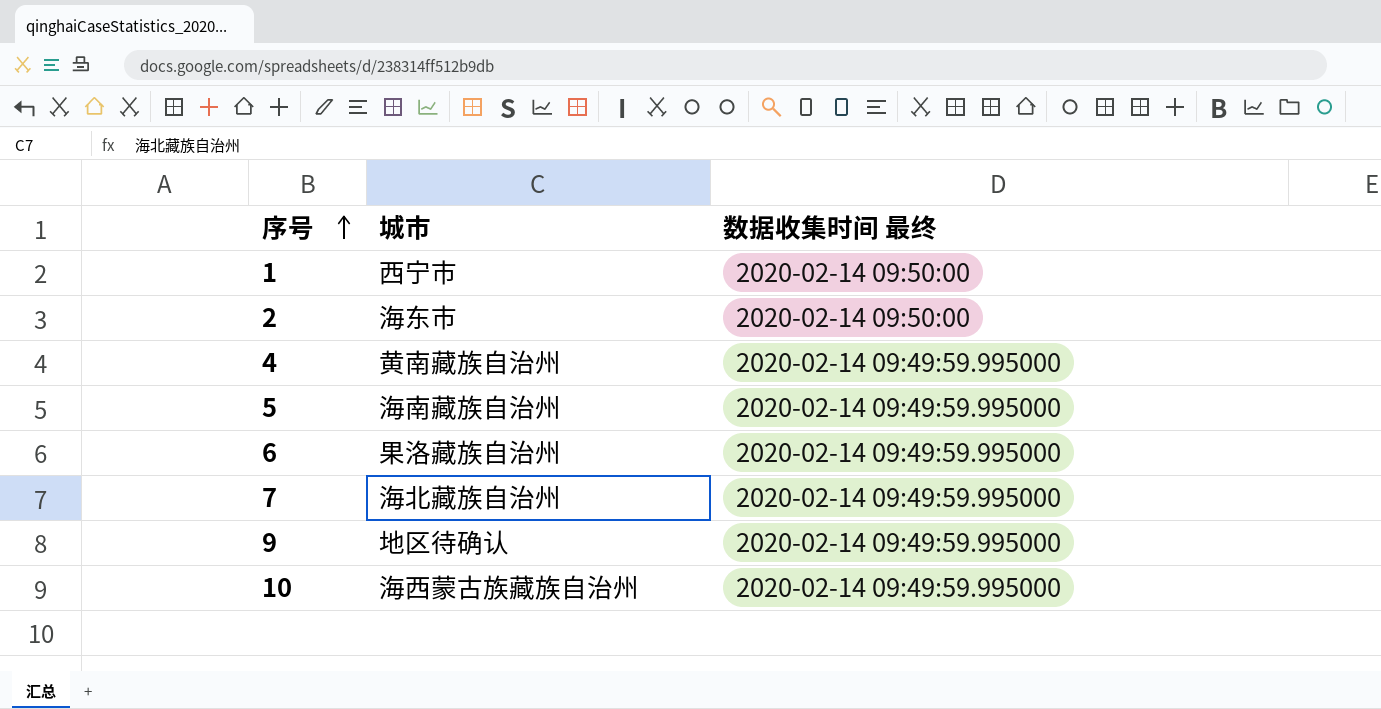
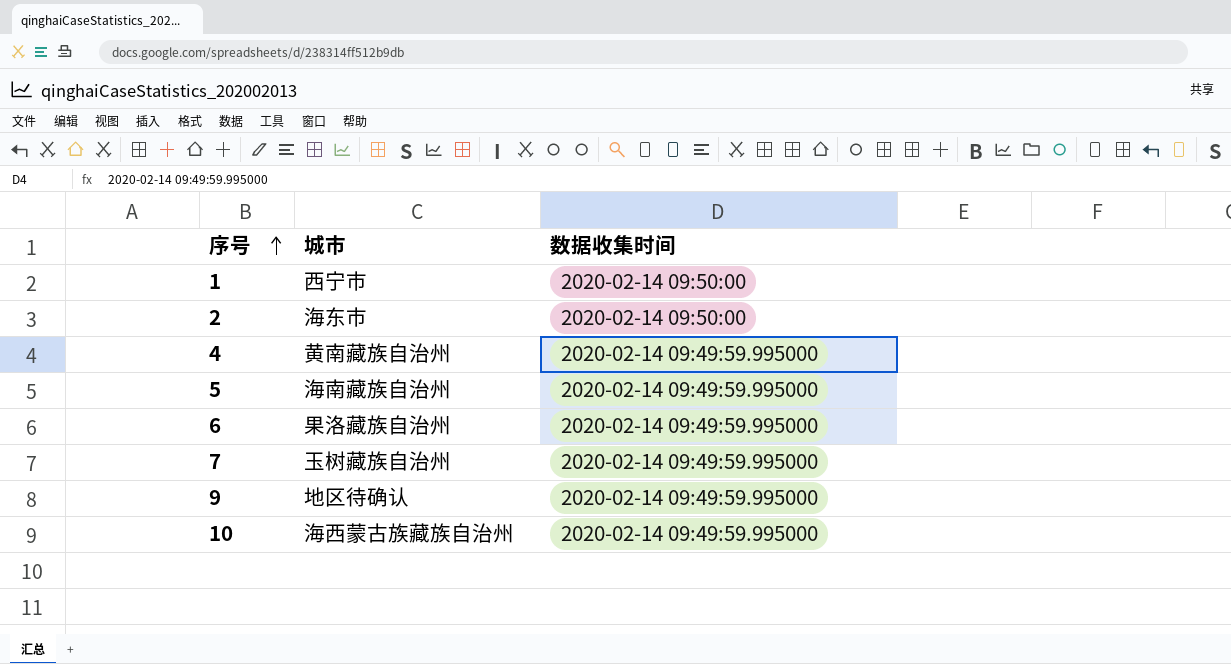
column name: 数据收集时间 最终 -> 数据收集时间
7 | 城市: 海北藏族自治州 -> 玉树藏族自治州

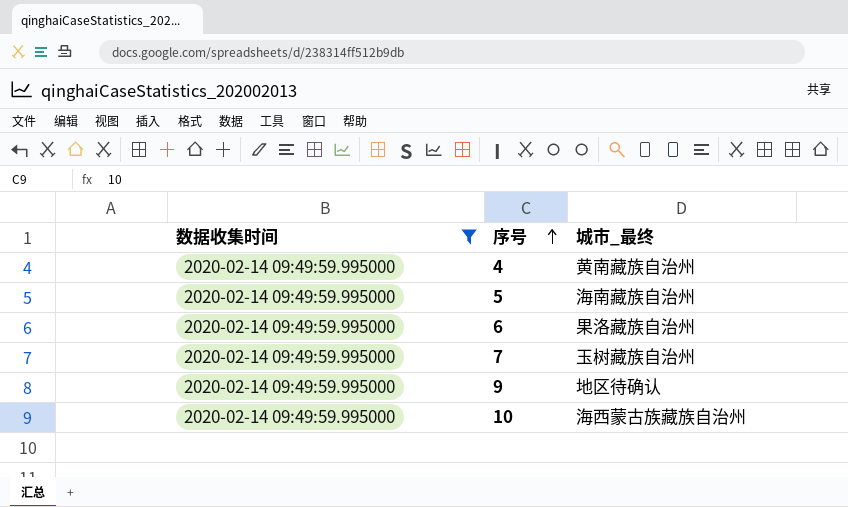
filter: none -> 数据收集时间 = 2020-02-14 09:49:59.995000
column 数据收集时间 | position: 3 -> 1
column name: 城市 -> 城市_最终

